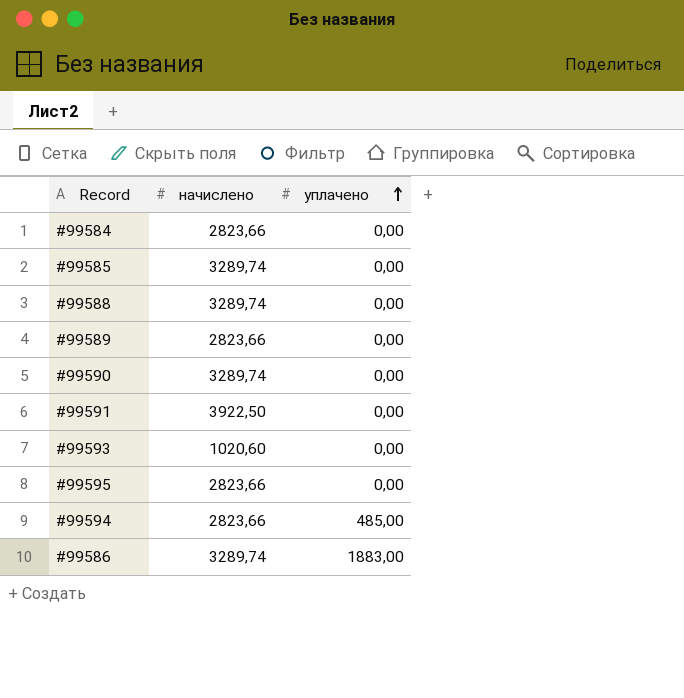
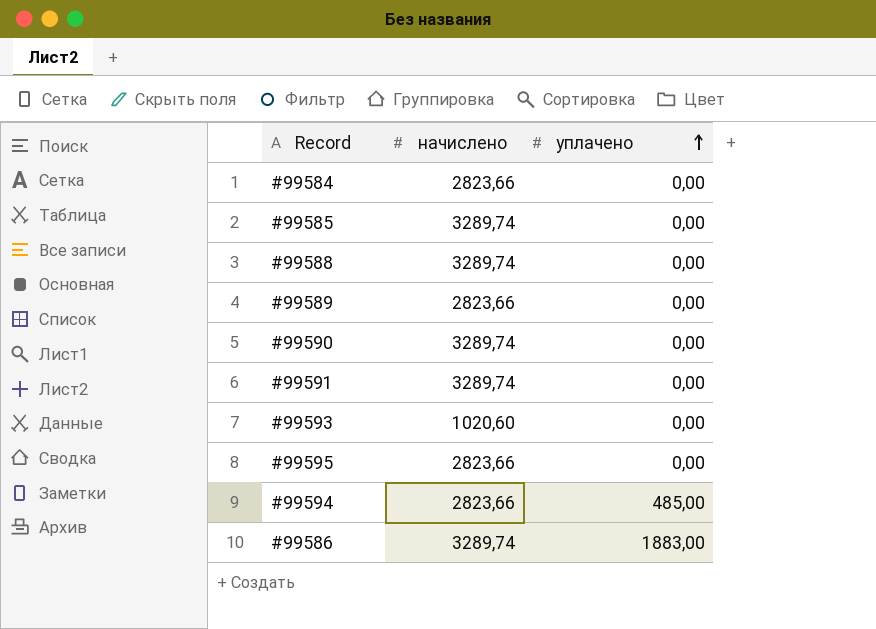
#99591 | начислено: 3922,50 -> 3289,74

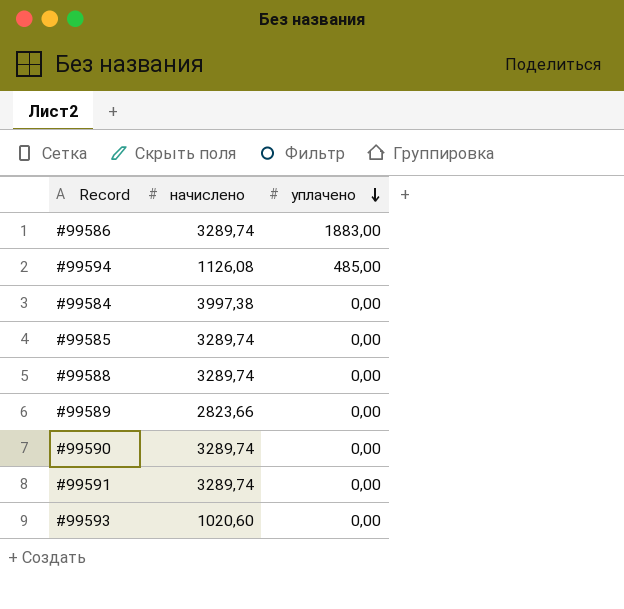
row order: уплачено ascending -> уплачено descending
row #99595: 2823,66 | 0,00 -> none
#99594 | начислено: 2823,66 -> 1126,08
#99584 | начислено: 2823,66 -> 3997,38

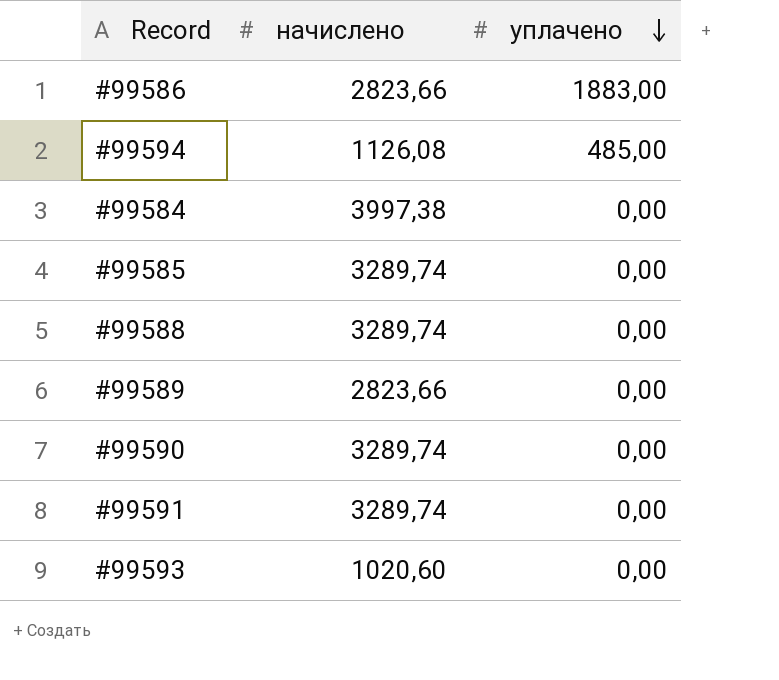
#99586 | начислено: 3289,74 -> 2823,66

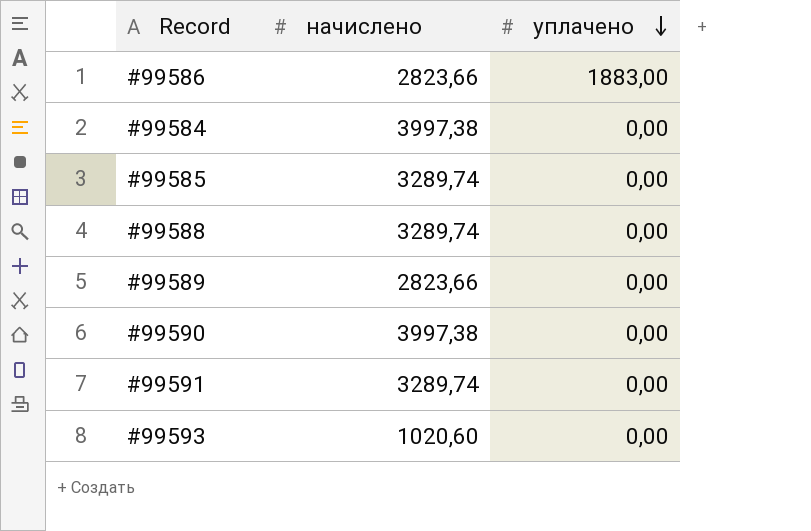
row #99594: 1126,08 | 485,00 -> none
#99590 | начислено: 3289,74 -> 3997,38

